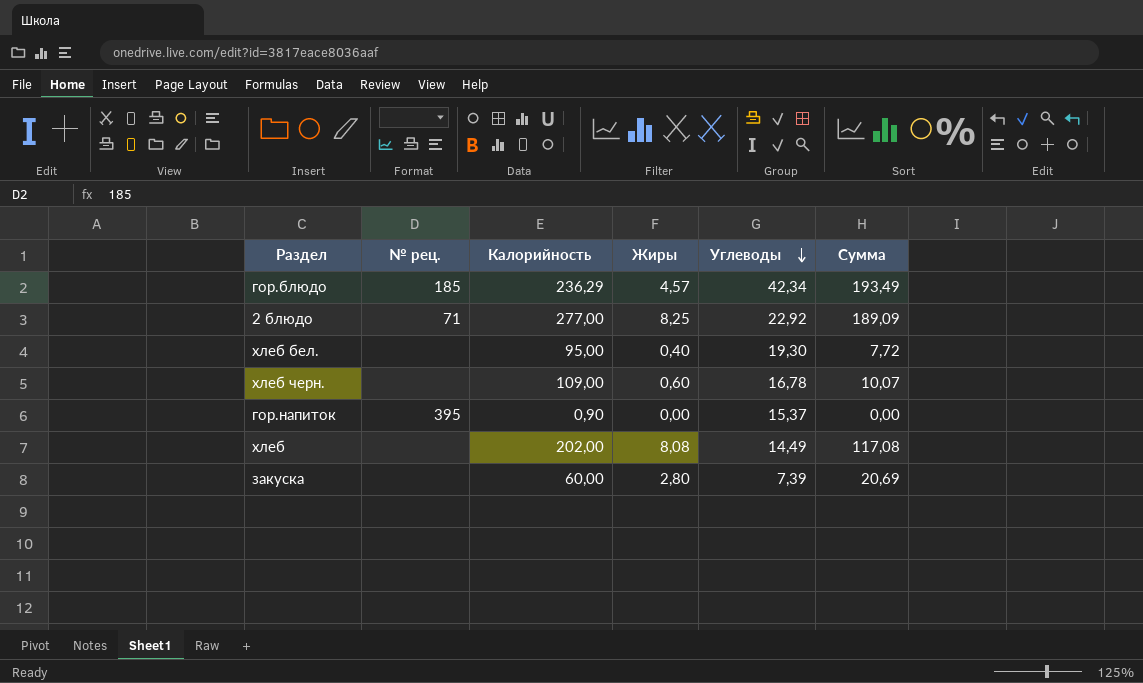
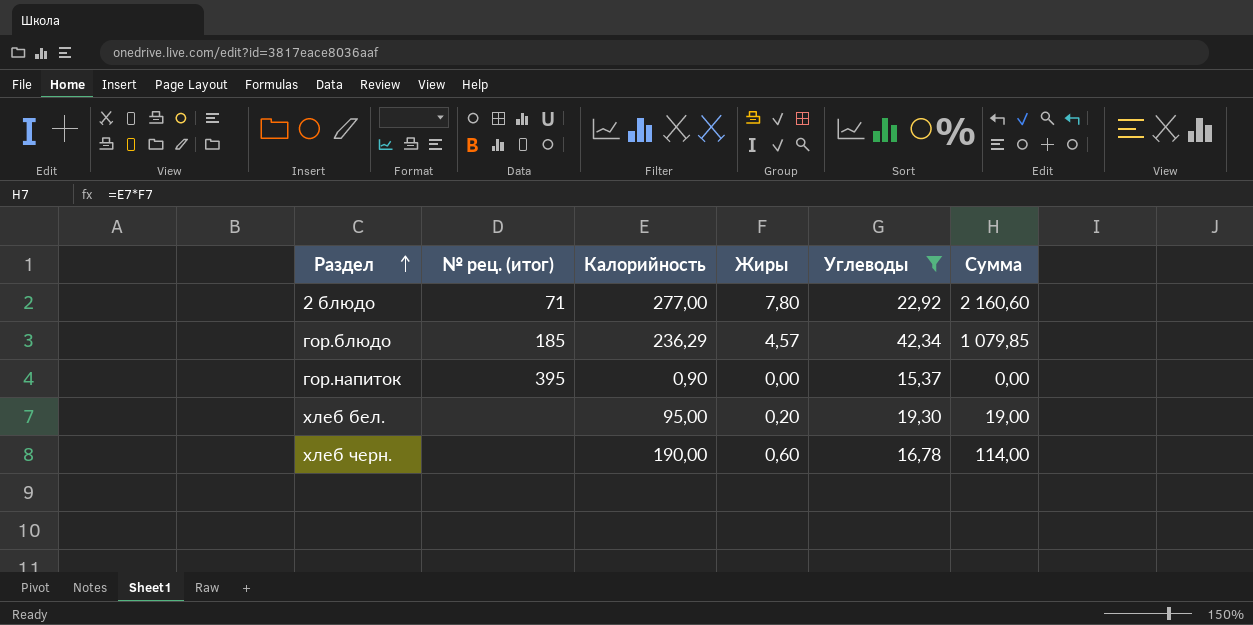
filter: none -> Углеводы >= 15,37
row order: Углеводы descending -> Раздел ascending
column name: № рец. -> № рец. (итог)
column Сумма | formula: [Жиры] * [Углеводы] -> [Калорийность] * [Жиры]
2 блюдо | Жиры: 8,25 -> 7,80
хлеб бел. | Жиры: 0,40 -> 0,20
хлеб черн. | Калорийность: 109,00 -> 190,00

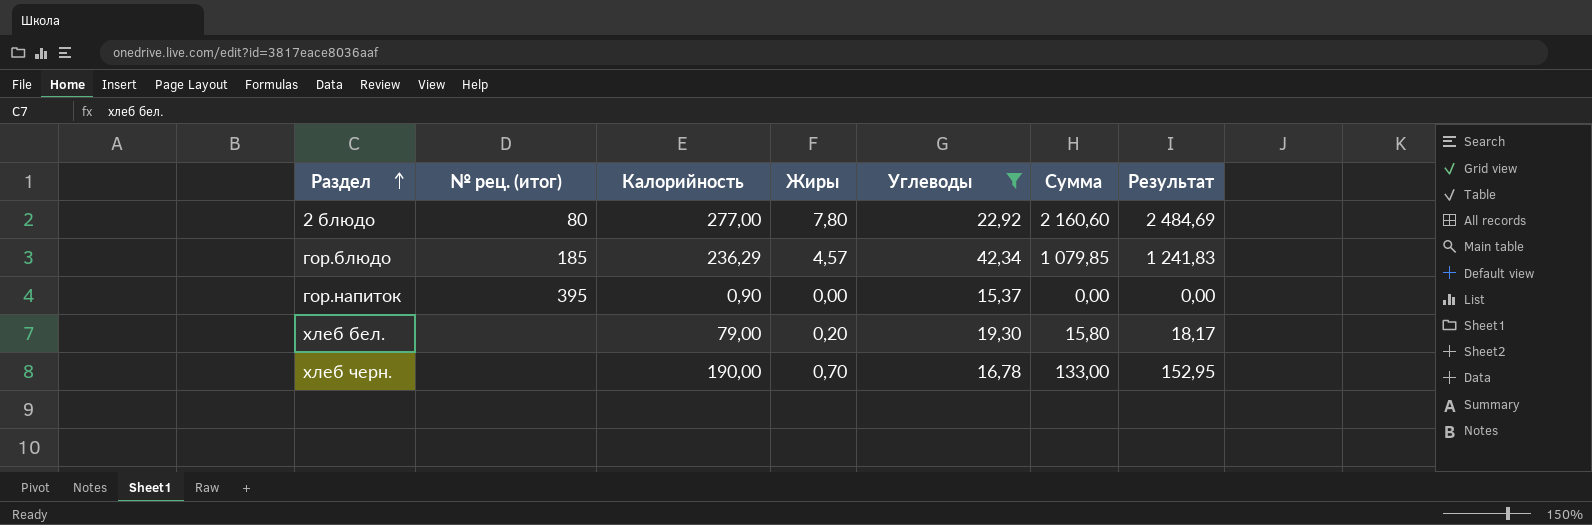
column Результат | formula: none -> [Сумма] * 1,15
2 блюдо | № рец. (итог): 71 -> 80
хлеб бел. | Калорийность: 95,00 -> 79,00
хлеб бел. | Сумма: 19,00 -> 15,80
хлеб черн. | Жиры: 0,60 -> 0,70
хлеб черн. | Сумма: 114,00 -> 133,00

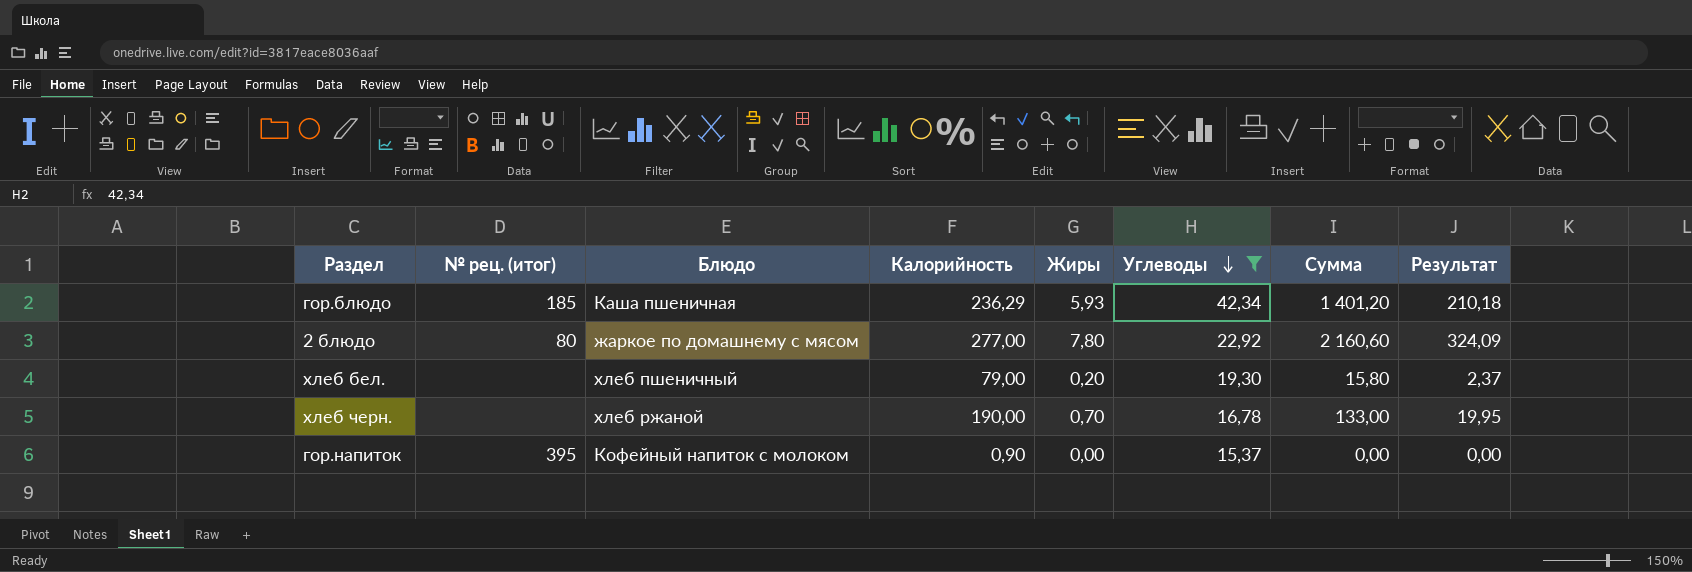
row order: Раздел ascending -> Углеводы descending
column Блюдо | position: none -> 3
column Результат | formula: [Сумма] * 1,15 -> [Сумма] * 0,15
гор.блюдо | Жиры: 4,57 -> 5,93
гор.блюдо | Сумма: 1 079,85 -> 1 401,20

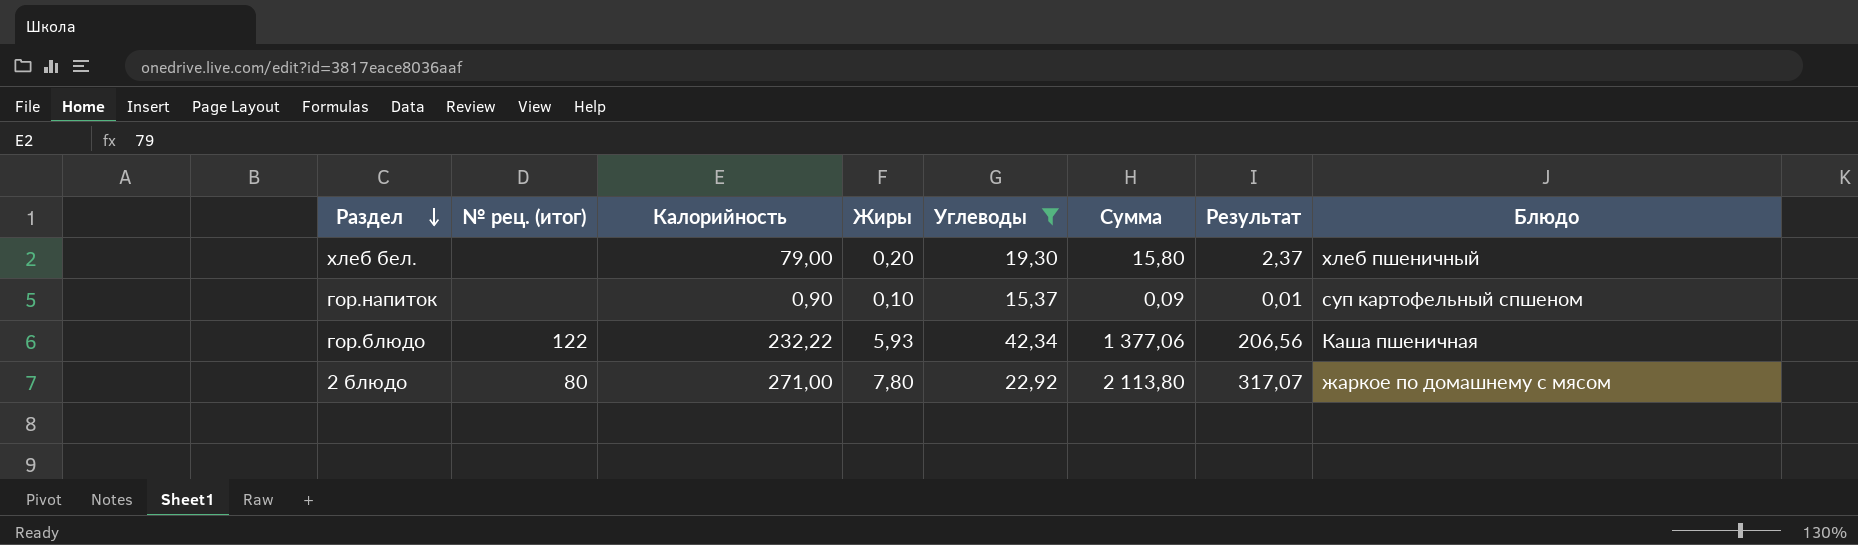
row order: Углеводы descending -> Раздел descending
column Блюдо | position: 3 -> 8
row хлеб черн.: none | хлеб ржаной | 190,00 | 0,70 | 16,78 | 133,00 | 19,95 -> none
гор.напиток | № рец. (итог): 395 -> none
гор.напиток | Жиры: 0,00 -> 0,10
гор.напиток | Сумма: 0,00 -> 0,09
гор.напиток | Результат: 0,00 -> 0,01
гор.напиток | Блюдо: Кофейный напиток с молоком -> суп картофельный спшеном
гор.блюдо | № рец. (итог): 185 -> 122
гор.блюдо | Калорийность: 236,29 -> 232,22
гор.блюдо | Сумма: 1 401,20 -> 1 377,06
гор.блюдо | Результат: 210,18 -> 206,56
2 блюдо | Калорийность: 277,00 -> 271,00
2 блюдо | Сумма: 2 160,60 -> 2 113,80
2 блюдо | Результат: 324,09 -> 317,07

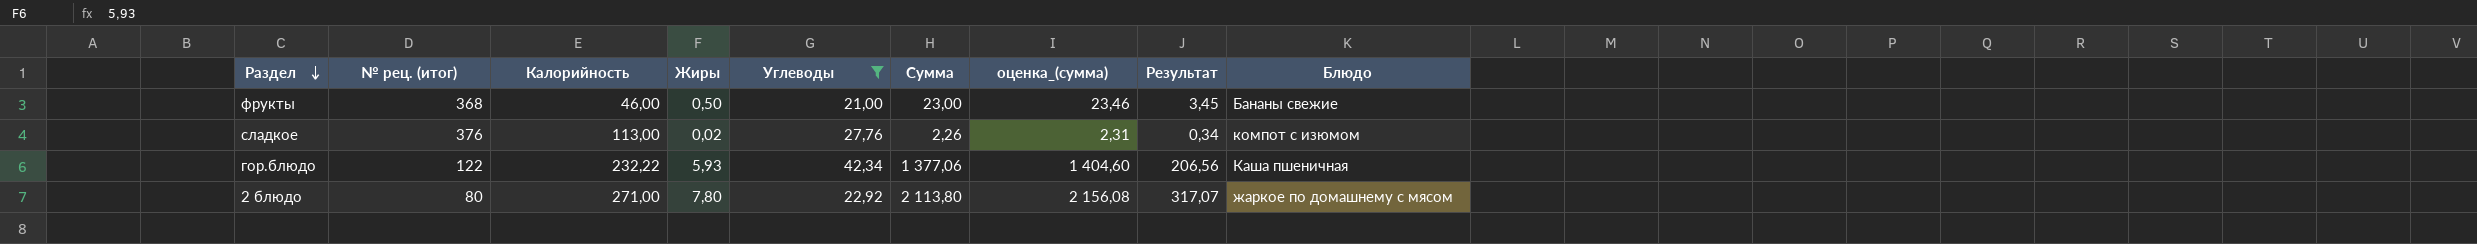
column оценка_(сумма) | formula: none -> [Сумма] * 1,02
row хлеб бел.: none | 79,00 | 0,20 | 19,30 | 15,80 | 2,37 | хлеб пшеничный -> none
row гор.напиток: none | 0,90 | 0,10 | 15,37 | 0,09 | 0,01 | суп картофельный спшеном -> none
row фрукты: none -> 368 | 46,00 | 0,50 | 21,00 | 23,00 | 23,46 | 3,45 | Бананы свежие
row сладкое: none -> 376 | 113,00 | 0,02 | 27,76 | 2,26 | 2,31 | 0,34 | компот с изюмом

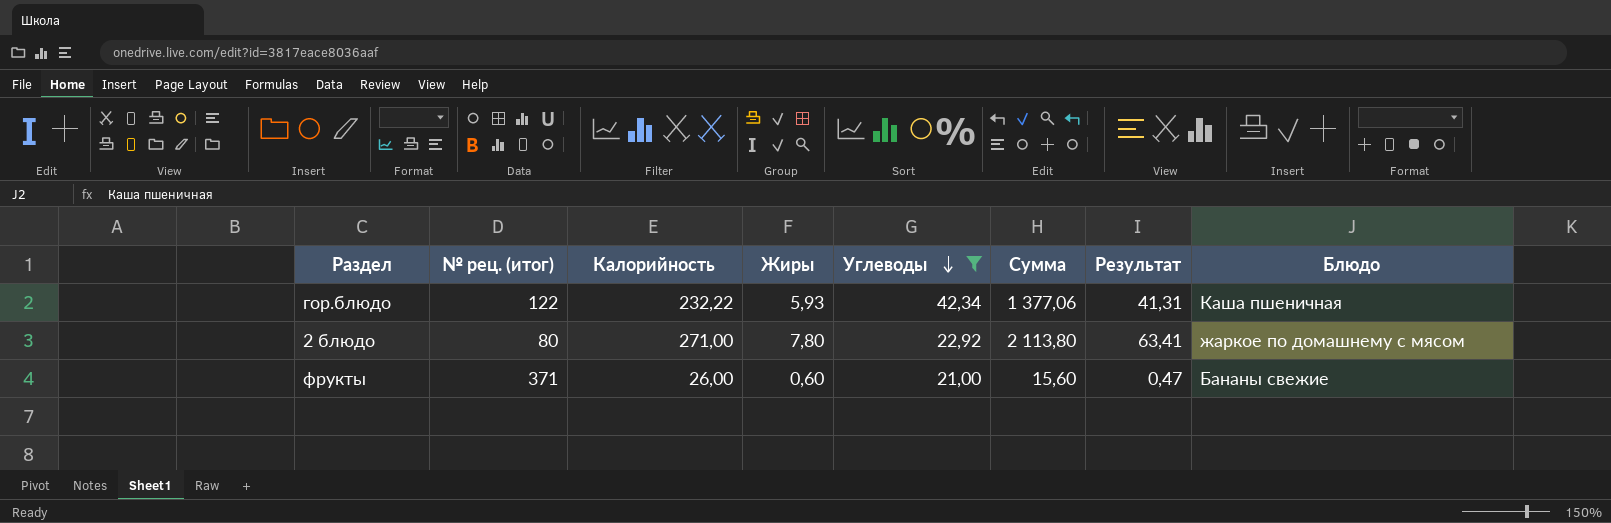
row order: Раздел descending -> Углеводы descending
column оценка_(сумма) | formula: [Сумма] * 1,02 -> none
column Результат | formula: [Сумма] * 0,15 -> [Сумма] * 0,03
row сладкое: 376 | 113,00 | 0,02 | 27,76 | 2,26 | 2,31 | 0,34 | компот с изюмом -> none
фрукты | № рец. (итог): 368 -> 371
фрукты | Калорийность: 46,00 -> 26,00
фрукты | Жиры: 0,50 -> 0,60
фрукты | Сумма: 23,00 -> 15,60

